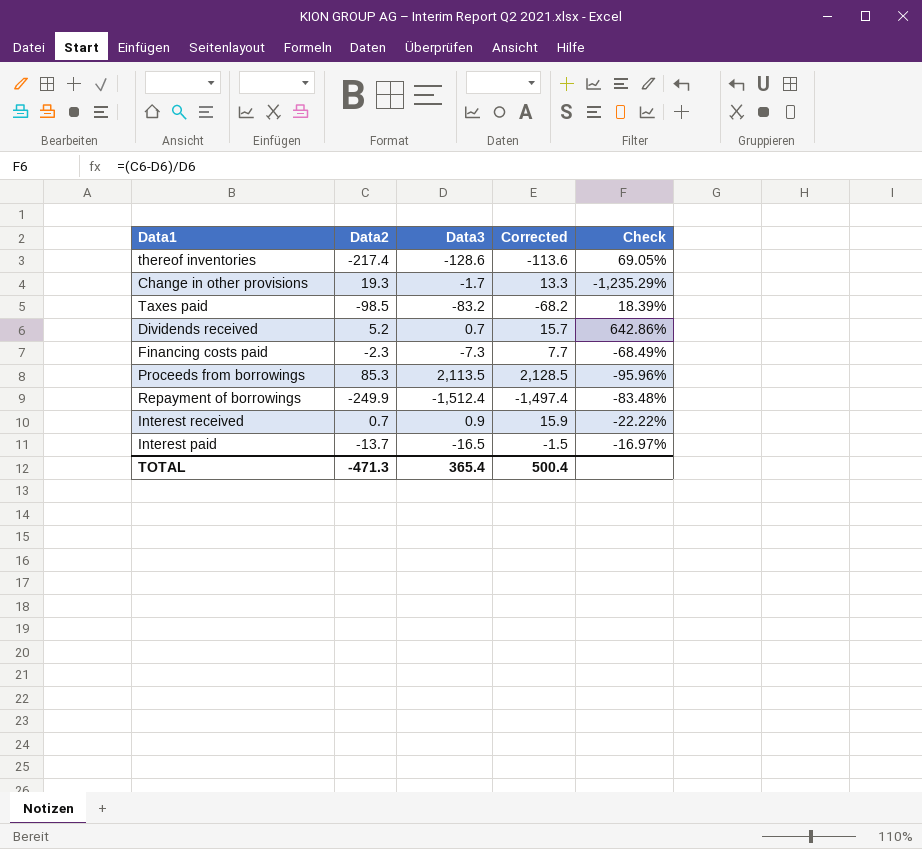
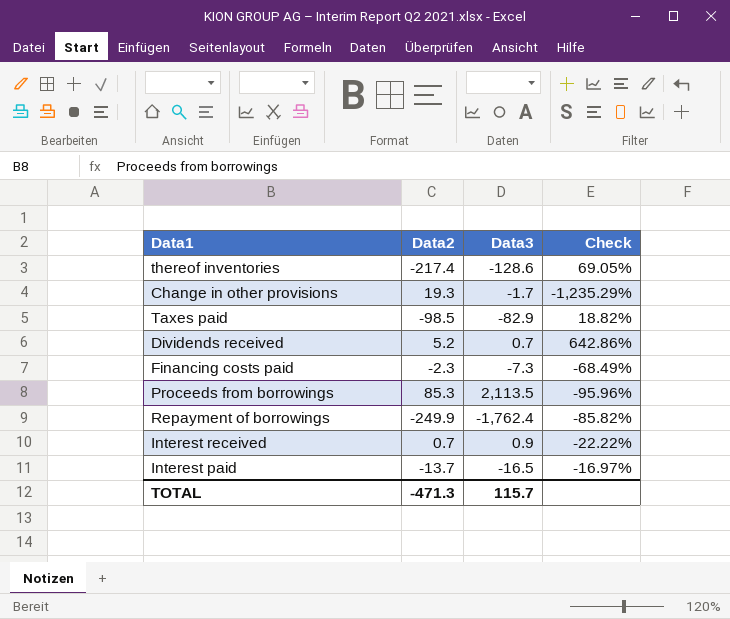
column Corrected | formula: [Data3] + 15 -> none
Taxes paid | Data3: -83.2 -> -82.9
Taxes paid | Check: 18.39% -> 18.82%
Repayment of borrowings | Data3: -1,512.4 -> -1,762.4
Repayment of borrowings | Check: -83.48% -> -85.82%
TOTAL | Data3: 365.4 -> 115.7

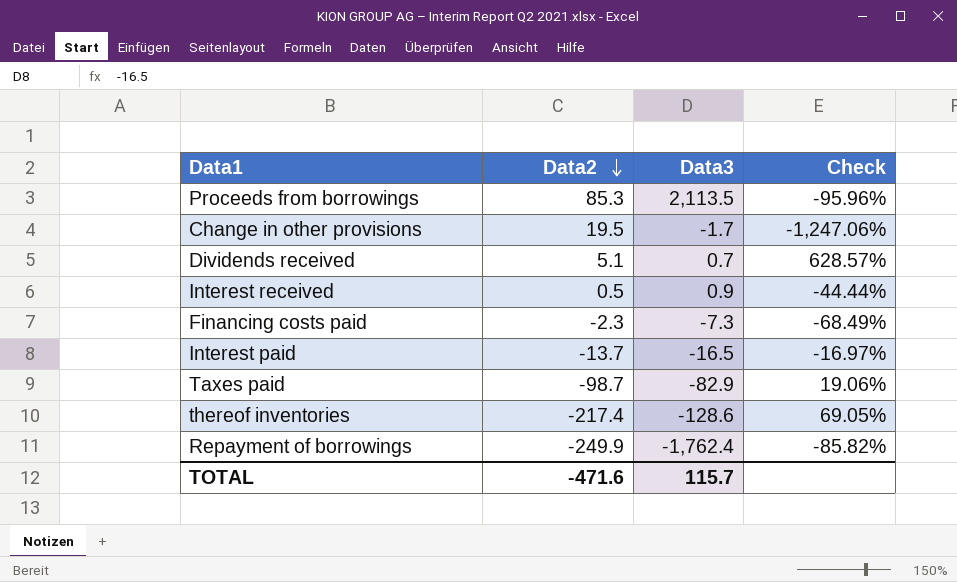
row order: none -> Data2 descending
Change in other provisions | Data2: 19.3 -> 19.5
Change in other provisions | Check: -1,235.29% -> -1,247.06%
Dividends received | Data2: 5.2 -> 5.1
Dividends received | Check: 642.86% -> 628.57%
Interest received | Data2: 0.7 -> 0.5
Interest received | Check: -22.22% -> -44.44%
Taxes paid | Data2: -98.5 -> -98.7
Taxes paid | Check: 18.82% -> 19.06%
TOTAL | Data2: -471.3 -> -471.6

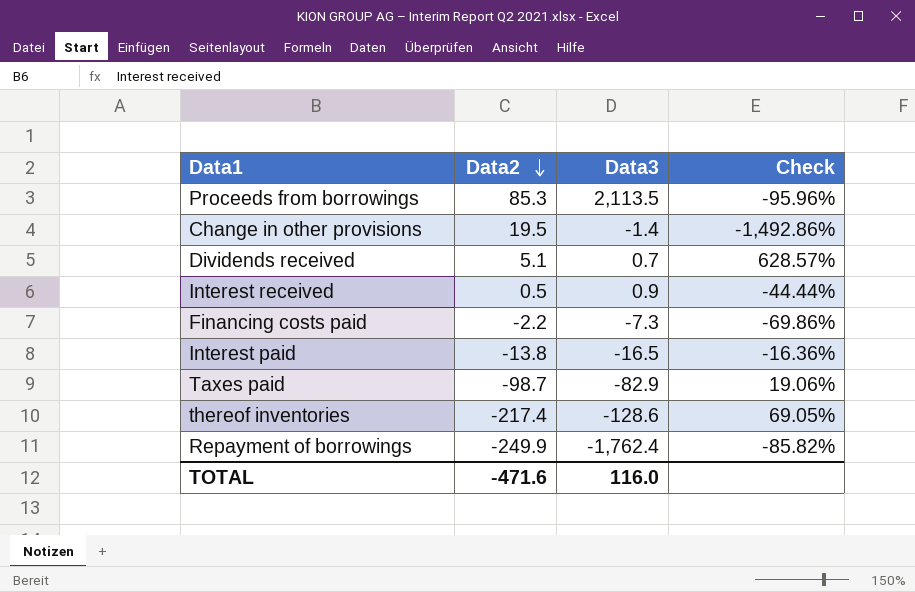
Change in other provisions | Data3: -1.7 -> -1.4
Change in other provisions | Check: -1,247.06% -> -1,492.86%
Financing costs paid | Data2: -2.3 -> -2.2
Financing costs paid | Check: -68.49% -> -69.86%
Interest paid | Data2: -13.7 -> -13.8
Interest paid | Check: -16.97% -> -16.36%
TOTAL | Data3: 115.7 -> 116.0

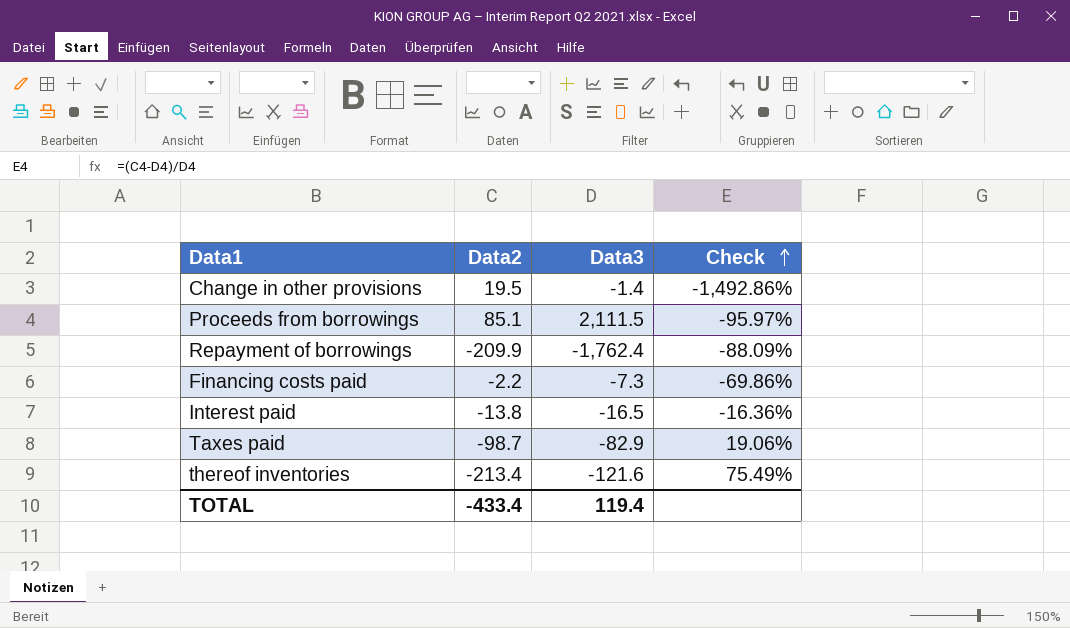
row order: Data2 descending -> Check ascending
row Dividends received: 5.1 | 0.7 | 628.57% -> none
row Interest received: 0.5 | 0.9 | -44.44% -> none
Proceeds from borrowings | Data2: 85.3 -> 85.1
Proceeds from borrowings | Data3: 2,113.5 -> 2,111.5
Proceeds from borrowings | Check: -95.96% -> -95.97%
Repayment of borrowings | Data2: -249.9 -> -209.9
Repayment of borrowings | Check: -85.82% -> -88.09%
thereof inventories | Data2: -217.4 -> -213.4
thereof inventories | Data3: -128.6 -> -121.6
thereof inventories | Check: 69.05% -> 75.49%
TOTAL | Data2: -471.6 -> -433.4
TOTAL | Data3: 116.0 -> 119.4

